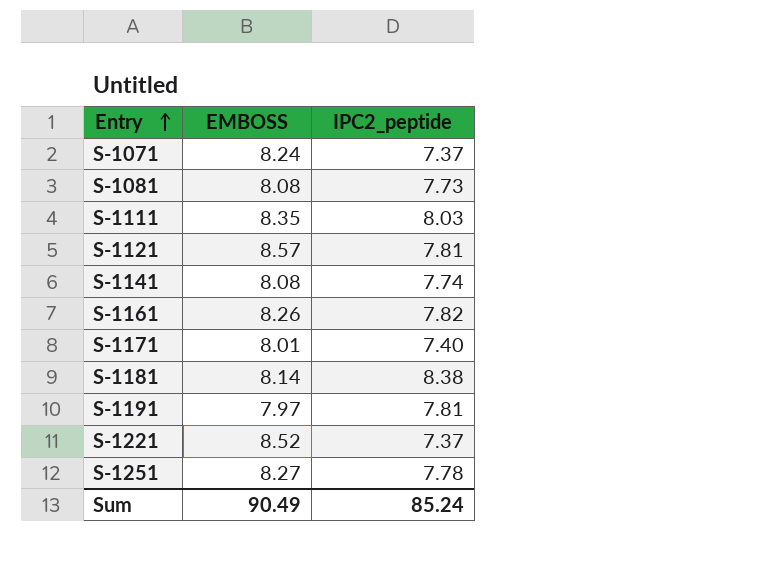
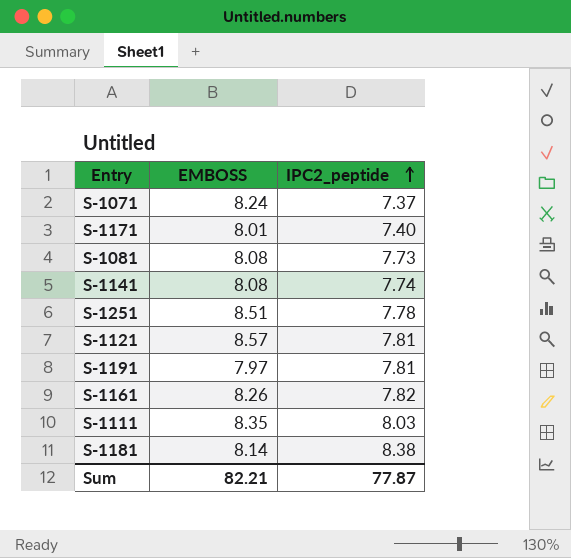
row order: Entry ascending -> IPC2_peptide ascending
row S-1221: 8.52 | 7.37 -> none
S-1251 | EMBOSS: 8.27 -> 8.51
Sum | EMBOSS: 90.49 -> 82.21
Sum | IPC2_peptide: 85.24 -> 77.87

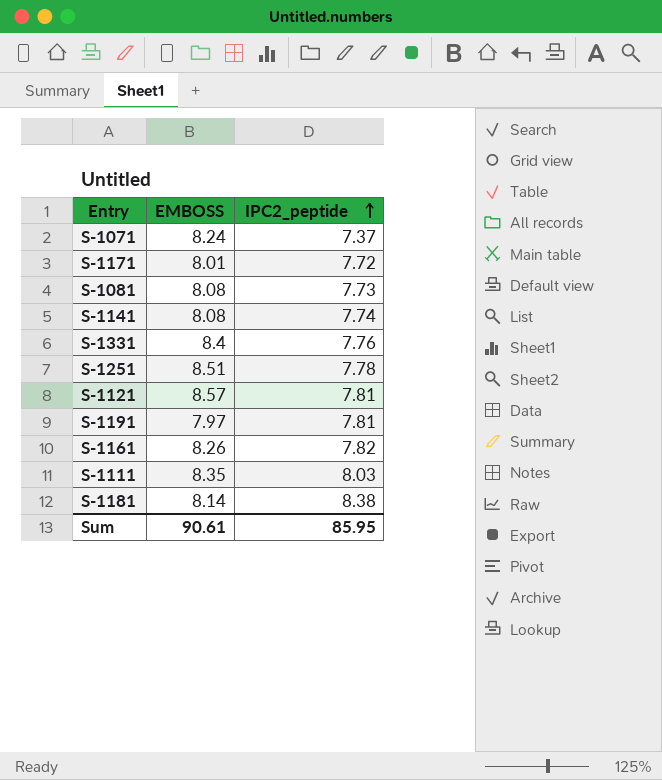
S-1171 | IPC2_peptide: 7.40 -> 7.72
row S-1331: none -> 8.4 | 7.76
Sum | EMBOSS: 82.21 -> 90.61
Sum | IPC2_peptide: 77.87 -> 85.95

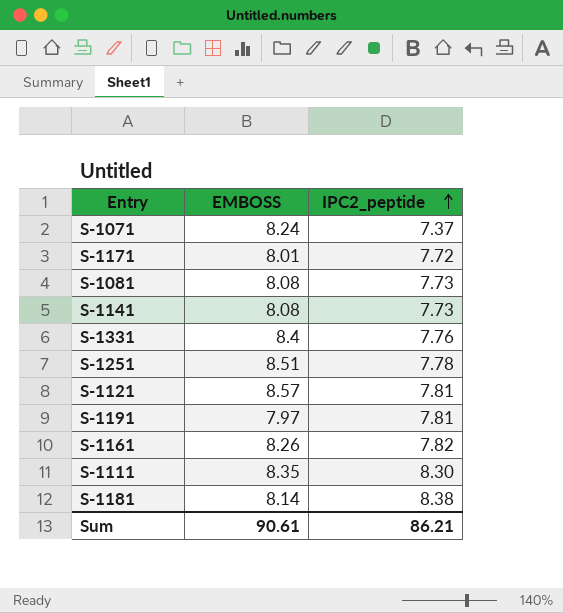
S-1141 | IPC2_peptide: 7.74 -> 7.73
S-1111 | IPC2_peptide: 8.03 -> 8.30
Sum | IPC2_peptide: 85.95 -> 86.21

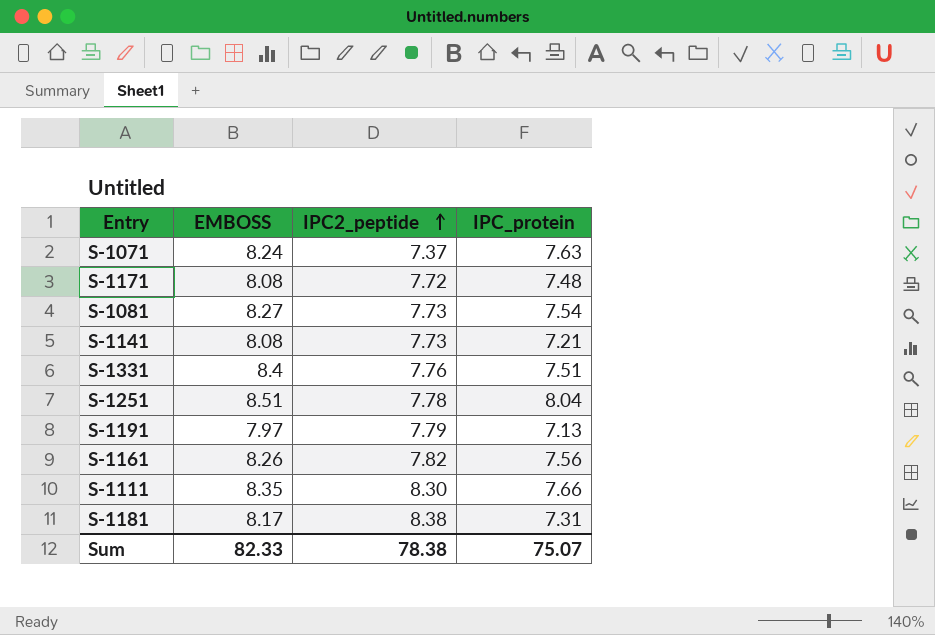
column IPC_protein | position: none -> 4
row S-1121: 8.57 | 7.81 -> none
S-1171 | EMBOSS: 8.01 -> 8.08
S-1081 | EMBOSS: 8.08 -> 8.27
S-1191 | IPC2_peptide: 7.81 -> 7.79
S-1181 | EMBOSS: 8.14 -> 8.17
Sum | EMBOSS: 90.61 -> 82.33
Sum | IPC2_peptide: 86.21 -> 78.38

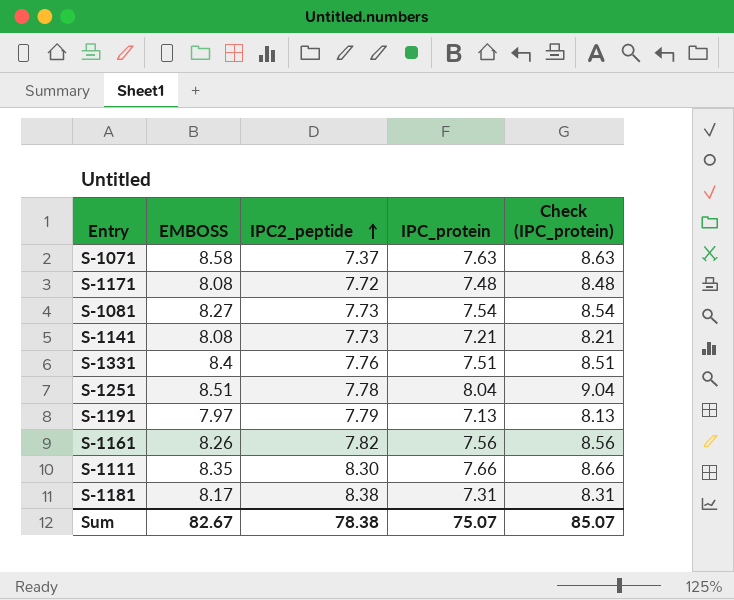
column Check (IPC_protein) | formula: none -> [IPC_protein] + 1
S-1071 | EMBOSS: 8.24 -> 8.58
Sum | EMBOSS: 82.33 -> 82.67

